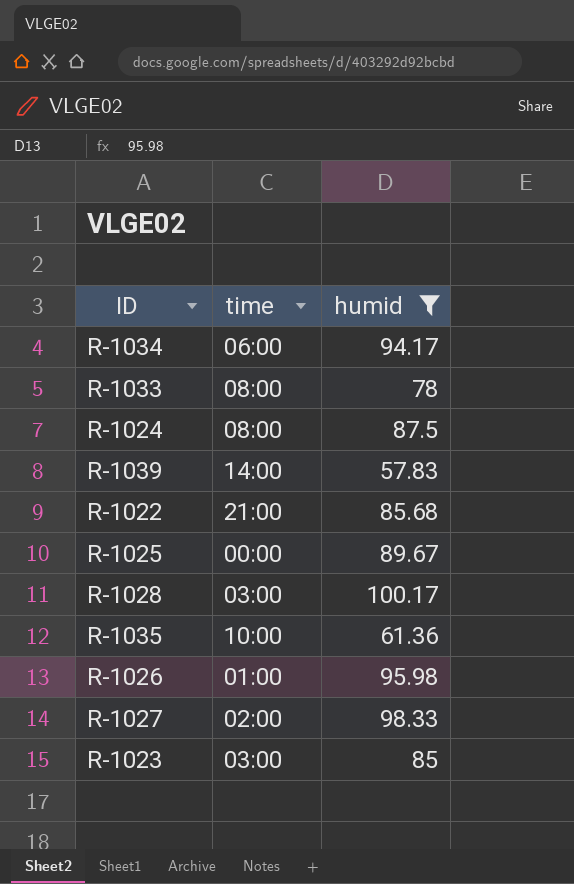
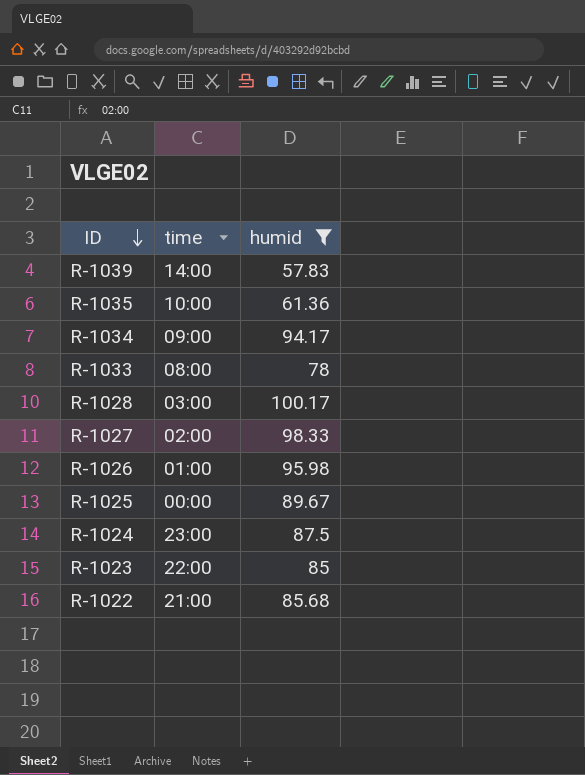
row order: none -> ID descending
R-1034 | time: 06:00 -> 09:00
R-1024 | time: 08:00 -> 23:00
R-1023 | time: 03:00 -> 22:00

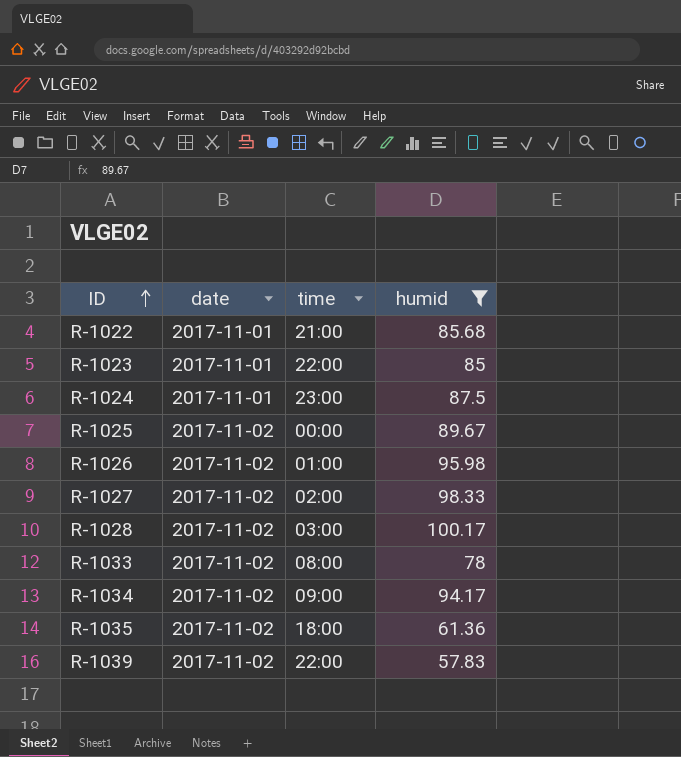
row order: ID descending -> ID ascending
column date | position: none -> 2
R-1035 | time: 10:00 -> 18:00
R-1039 | time: 14:00 -> 22:00

